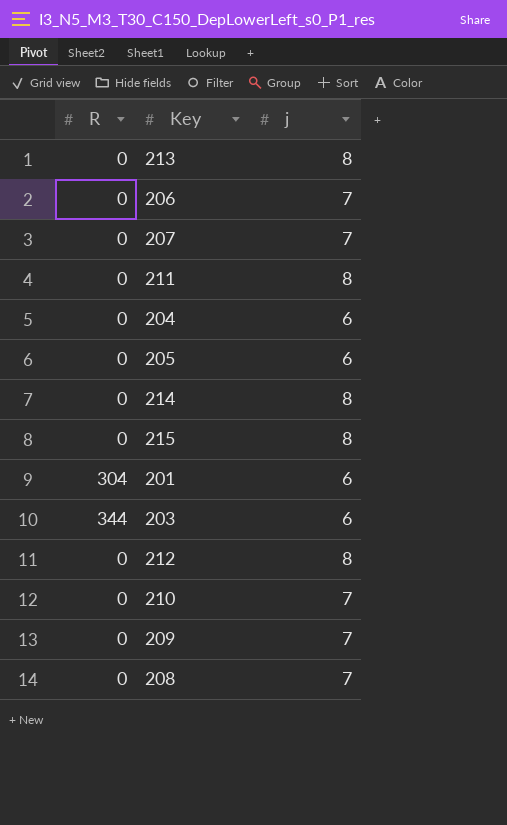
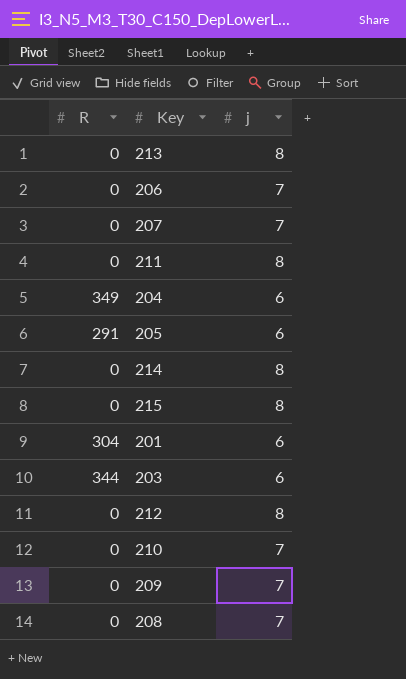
204 | R: 0 -> 349
205 | R: 0 -> 291

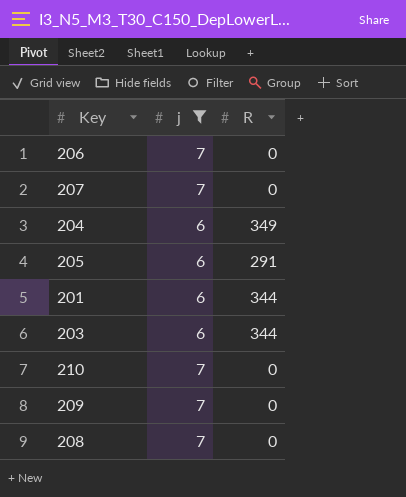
filter: none -> j != 8
column R | position: 1 -> 3
201 | R: 304 -> 344

